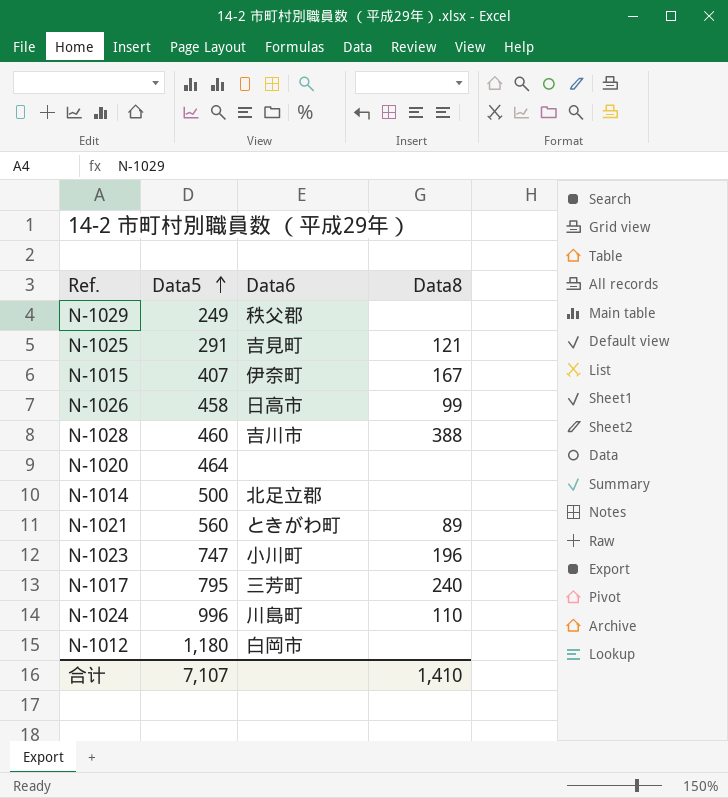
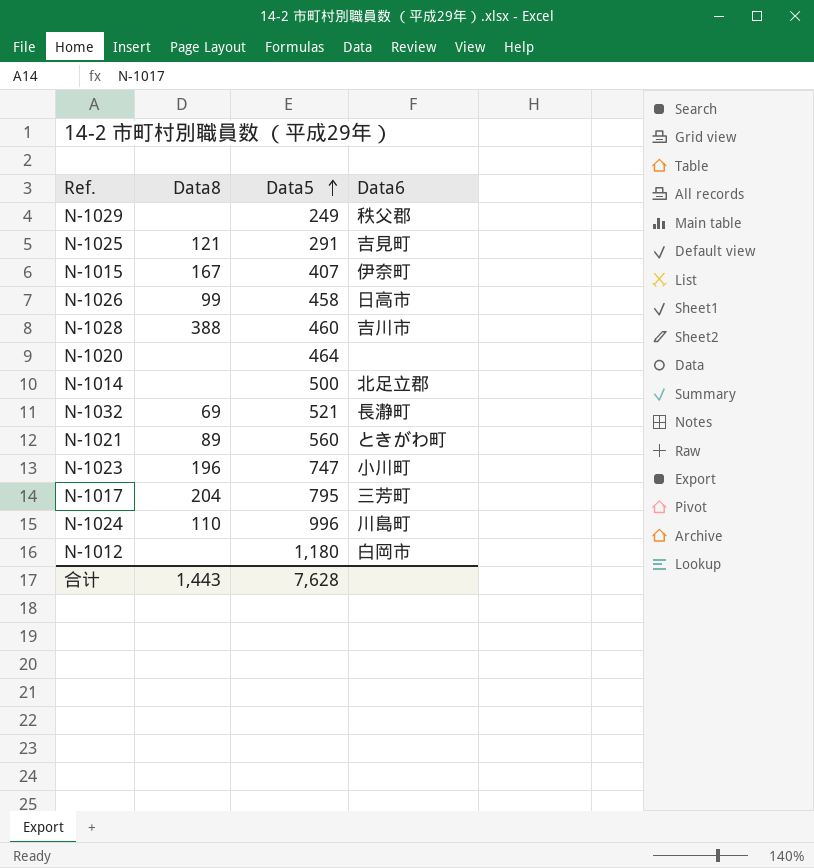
column Data8 | position: 4 -> 2
row N-1032: none -> 69 | 521 | 長瀞町
N-1017 | Data8: 240 -> 204
合计 | Data8: 1,410 -> 1,443
合计 | Data5: 7,107 -> 7,628

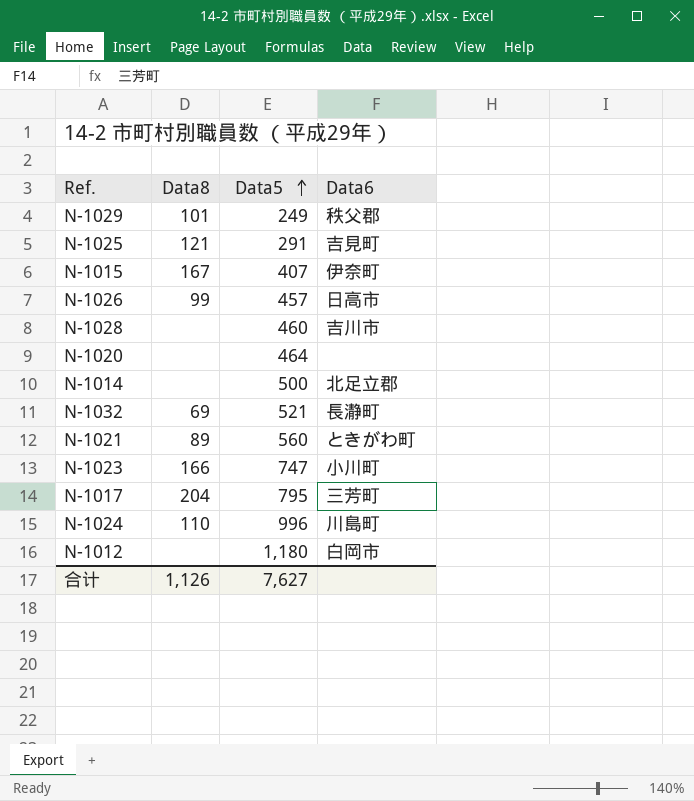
N-1029 | Data8: none -> 101
N-1026 | Data5: 458 -> 457
N-1028 | Data8: 388 -> none
N-1023 | Data8: 196 -> 166
合计 | Data8: 1,443 -> 1,126
合计 | Data5: 7,628 -> 7,627

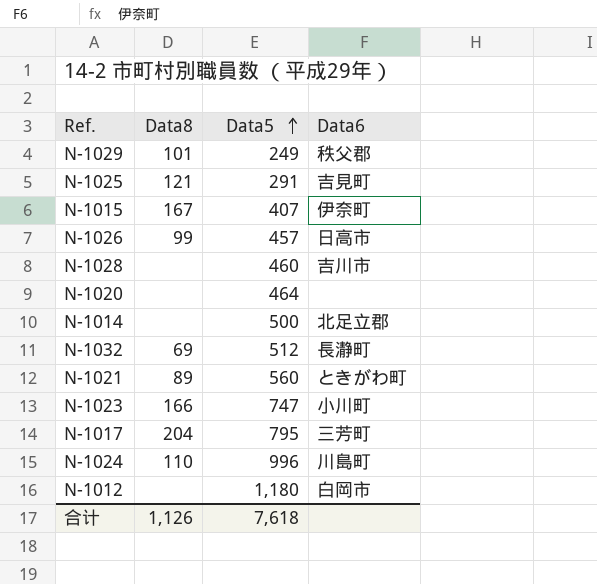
N-1032 | Data5: 521 -> 512
合计 | Data5: 7,627 -> 7,618

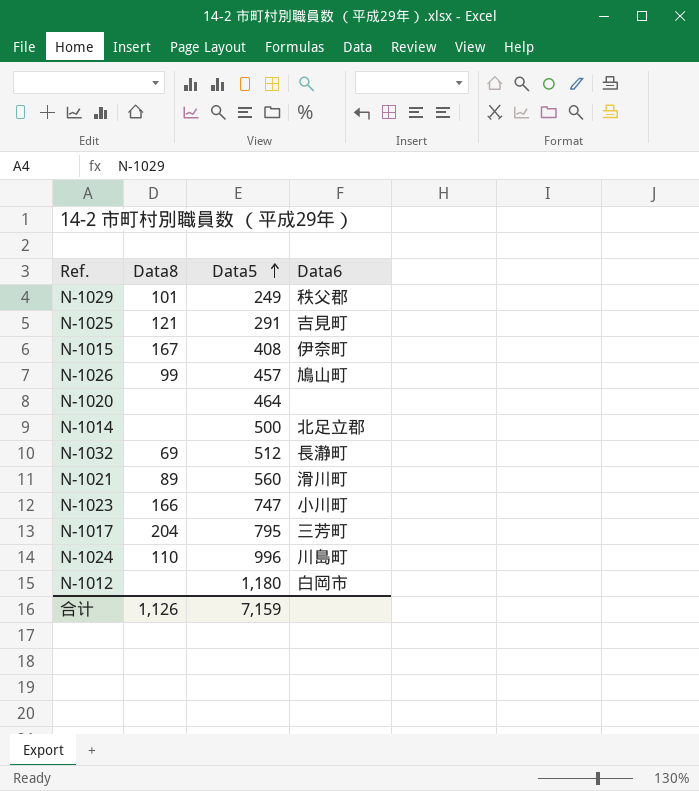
row N-1028: none | 460 | 吉川市 -> none
N-1015 | Data5: 407 -> 408
N-1026 | Data6: 日高市 -> 鳩山町
N-1021 | Data6: ときがわ町 -> 滑川町
合计 | Data5: 7,618 -> 7,159

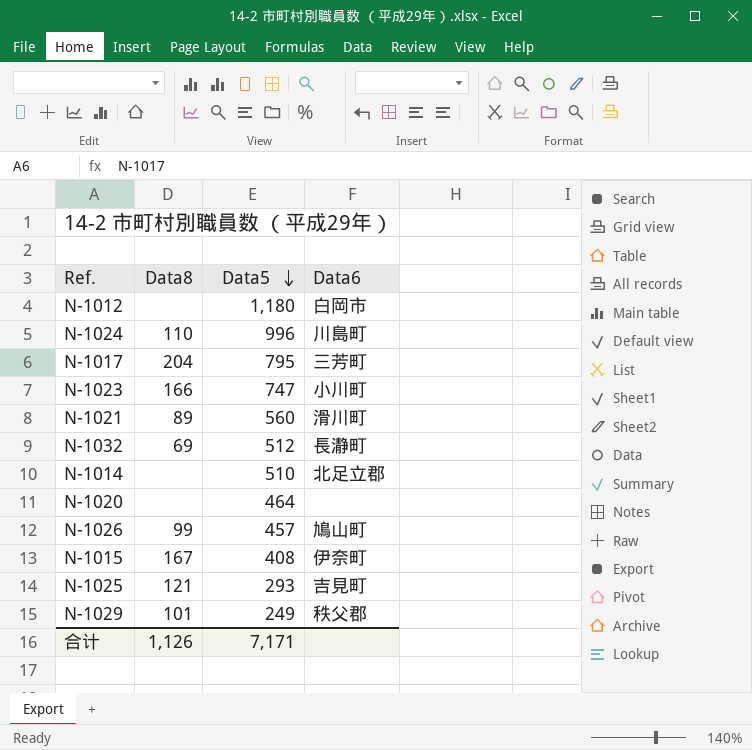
row order: Data5 ascending -> Data5 descending
N-1014 | Data5: 500 -> 510
N-1025 | Data5: 291 -> 293
合计 | Data5: 7,159 -> 7,171

